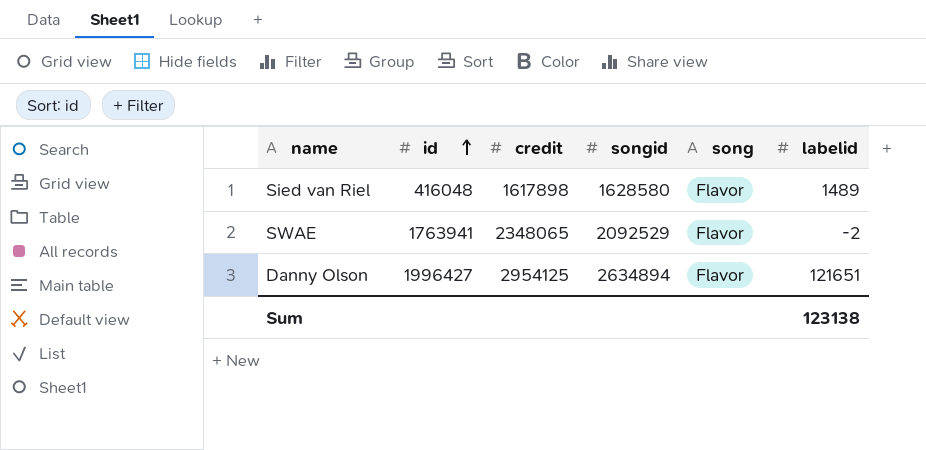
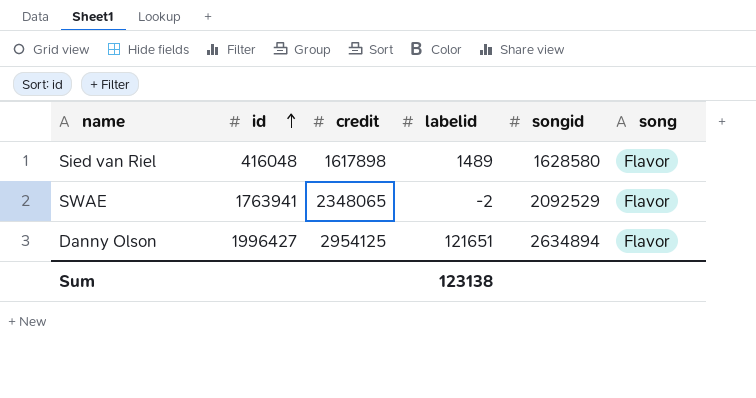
column labelid | position: 6 -> 4

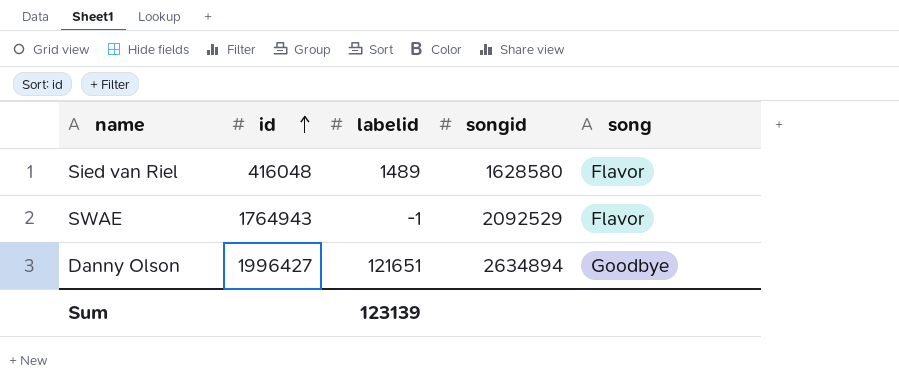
column credit | position: 3 -> none
SWAE | id: 1763941 -> 1764943
SWAE | labelid: -2 -> -1
Danny Olson | song: Flavor -> Goodbye
Sum | labelid: 123138 -> 123139

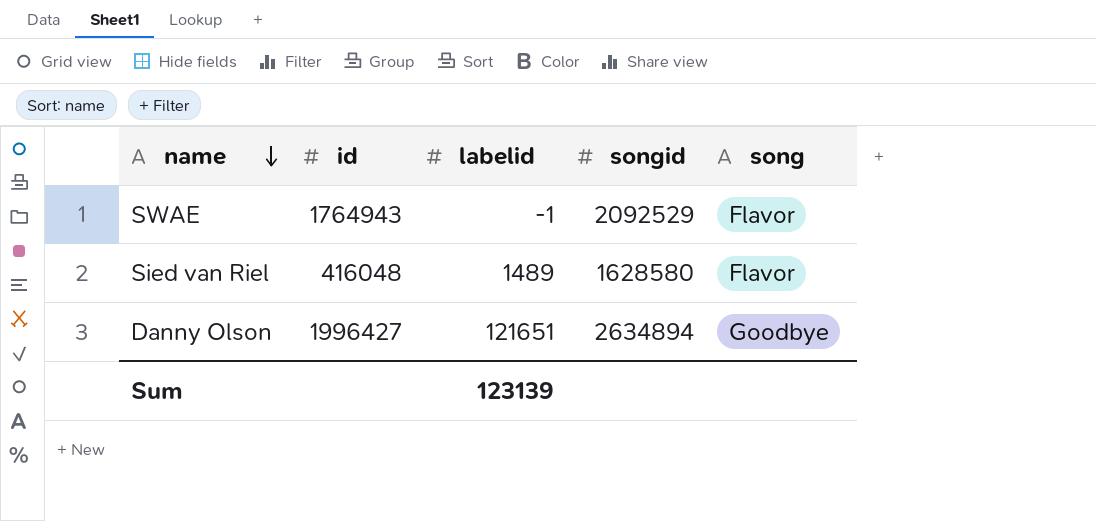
row order: id ascending -> name descending

